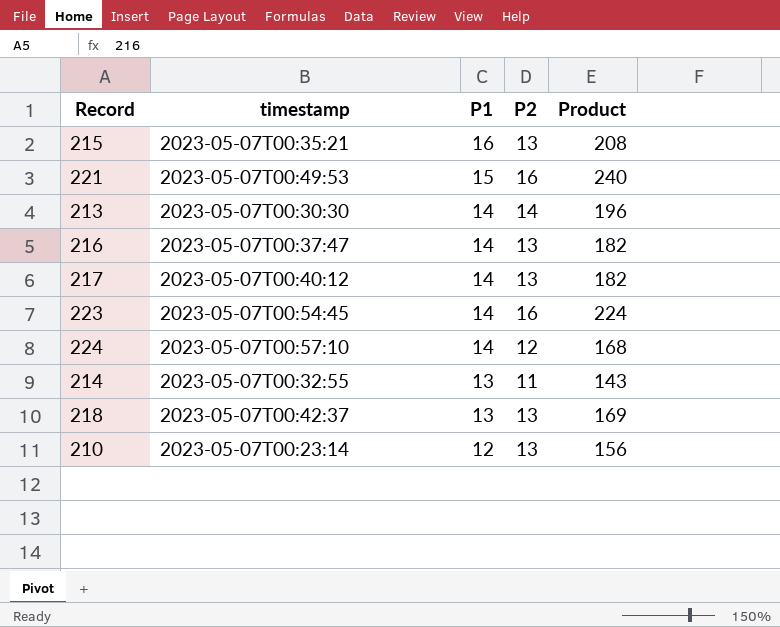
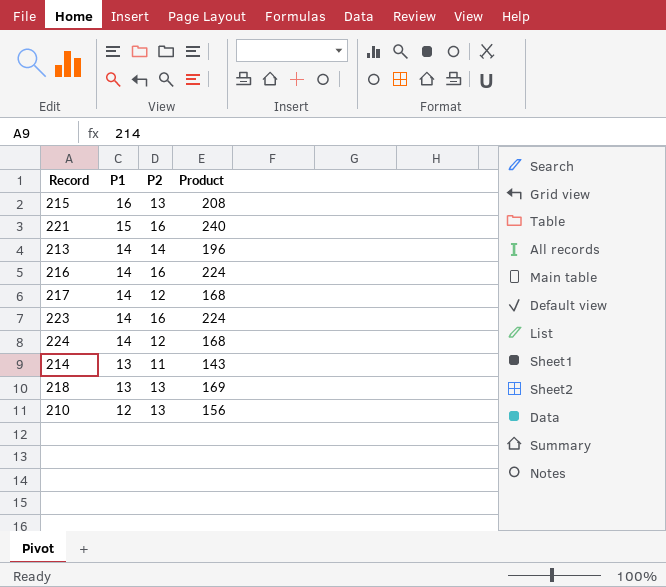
column timestamp | position: 2 -> none
216 | P2: 13 -> 16
216 | Product: 182 -> 224
217 | P2: 13 -> 12
217 | Product: 182 -> 168

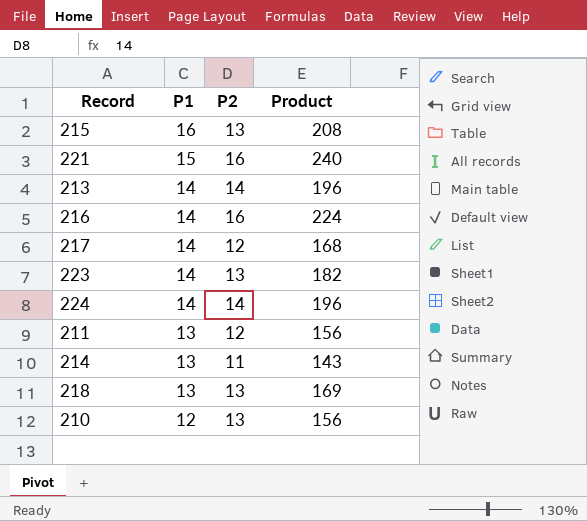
223 | P2: 16 -> 13
223 | Product: 224 -> 182
224 | P2: 12 -> 14
224 | Product: 168 -> 196
row 211: none -> 13 | 12 | 156

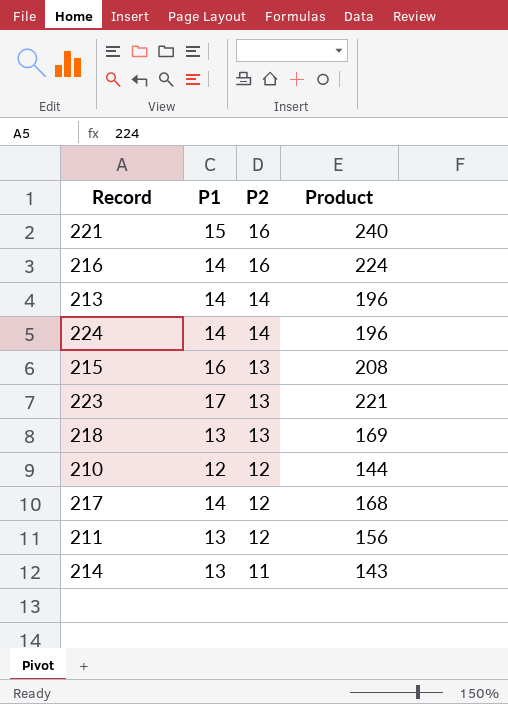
row order: P1 descending -> P2 descending
223 | P1: 14 -> 17
223 | Product: 182 -> 221
210 | P2: 13 -> 12
210 | Product: 156 -> 144

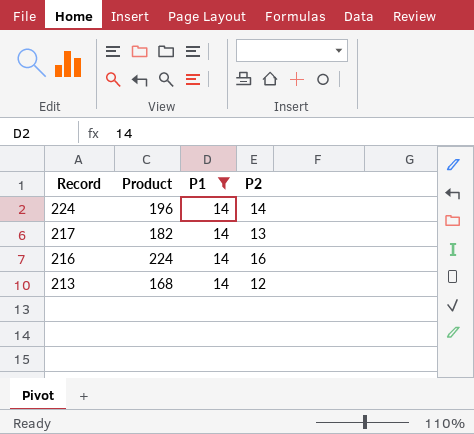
filter: none -> P1 = 14
row order: P2 descending -> Record descending
column Product | position: 4 -> 2
217 | Product: 168 -> 182
217 | P2: 12 -> 13
213 | Product: 196 -> 168
213 | P2: 14 -> 12

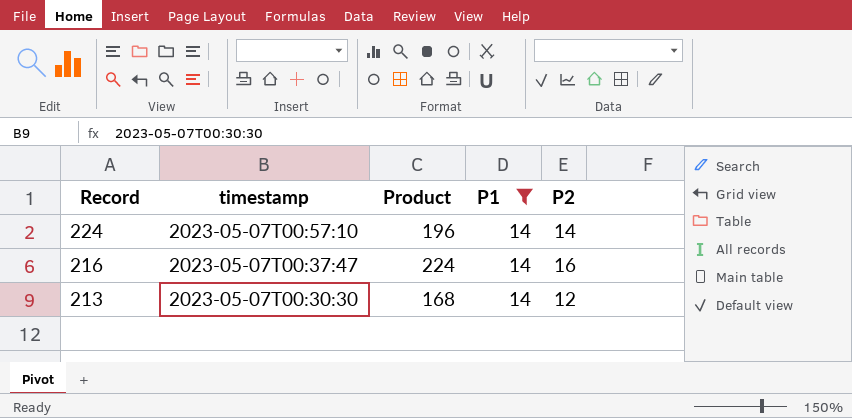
column timestamp | position: none -> 2
row 217: 182 | 14 | 13 -> none

